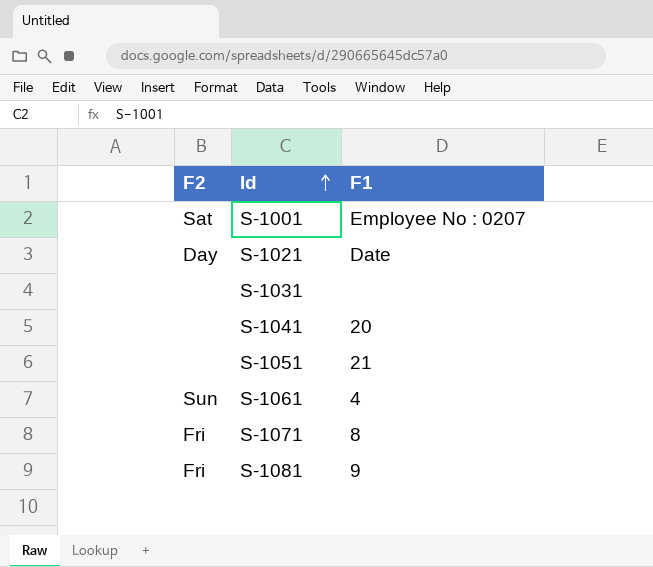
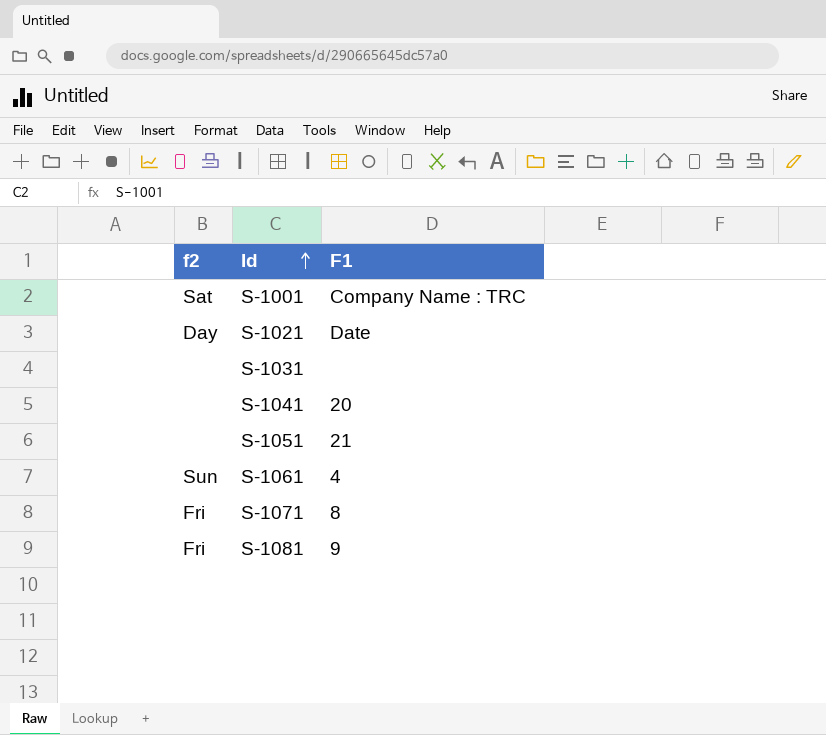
column name: F2 -> f2
S-1001 | F1: Employee No : 0207 -> Company Name : TRC

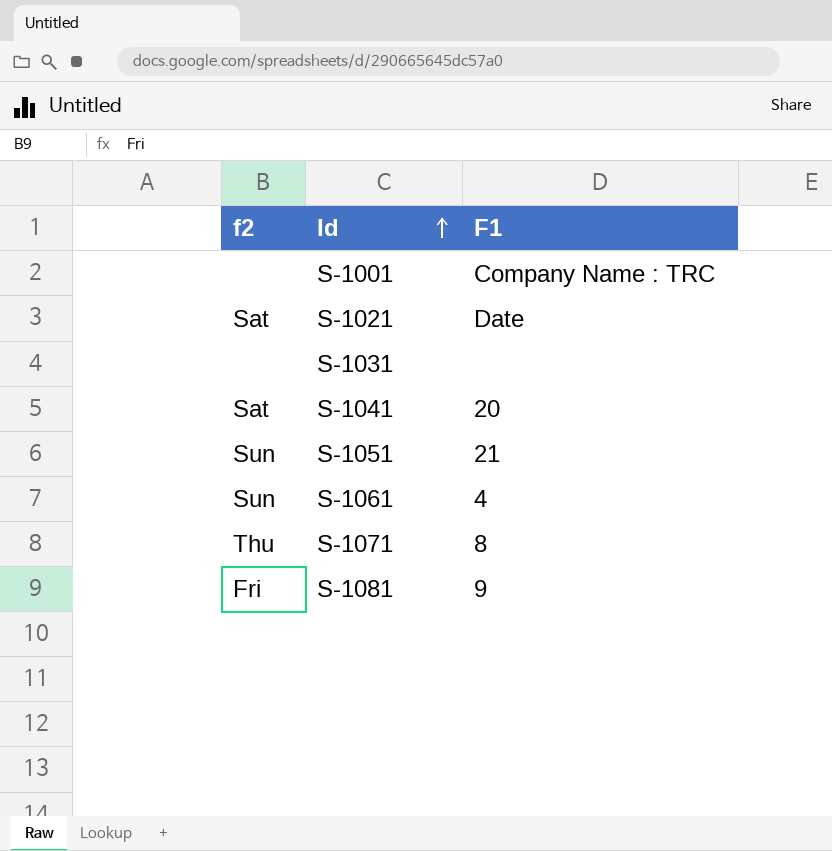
S-1001 | f2: Sat -> none
S-1021 | f2: Day -> Sat
S-1041 | f2: none -> Sat
S-1051 | f2: none -> Sun
S-1071 | f2: Fri -> Thu

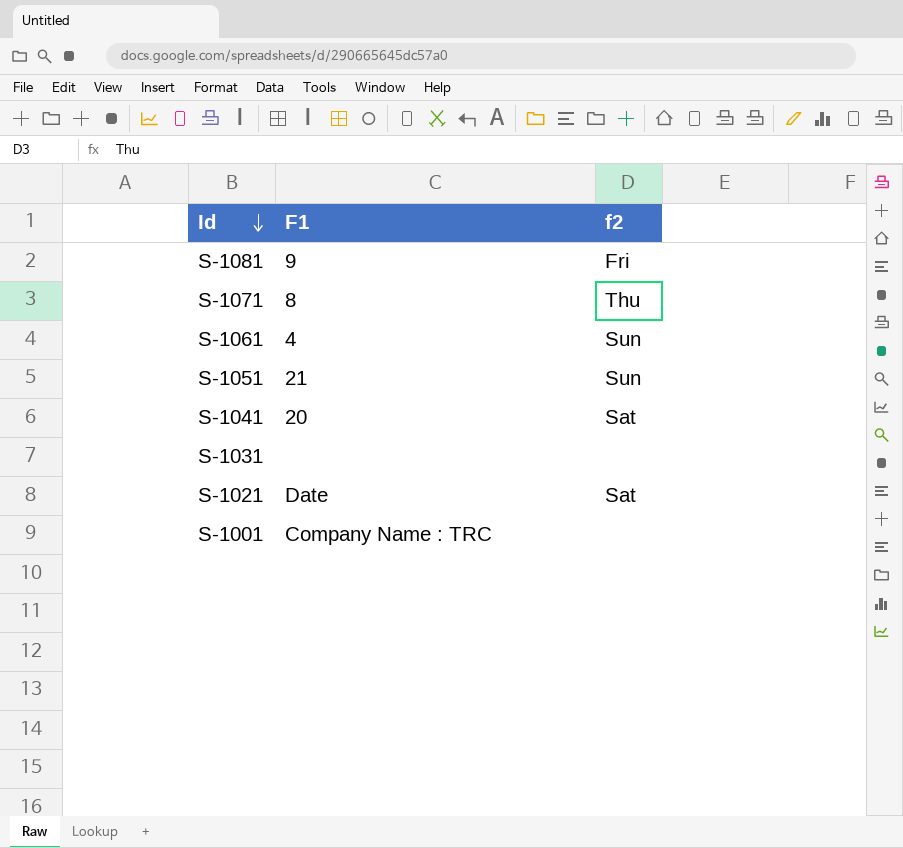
row order: Id ascending -> Id descending
column f2 | position: 1 -> 3

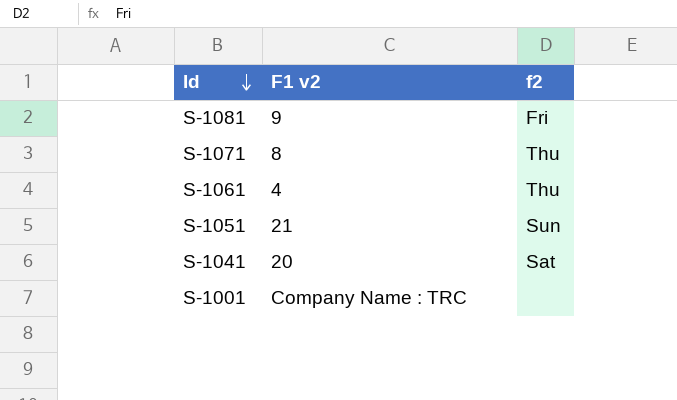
column name: F1 -> F1 v2
row S-1031: none | none -> none
row S-1021: Date | Sat -> none
S-1061 | f2: Sun -> Thu

